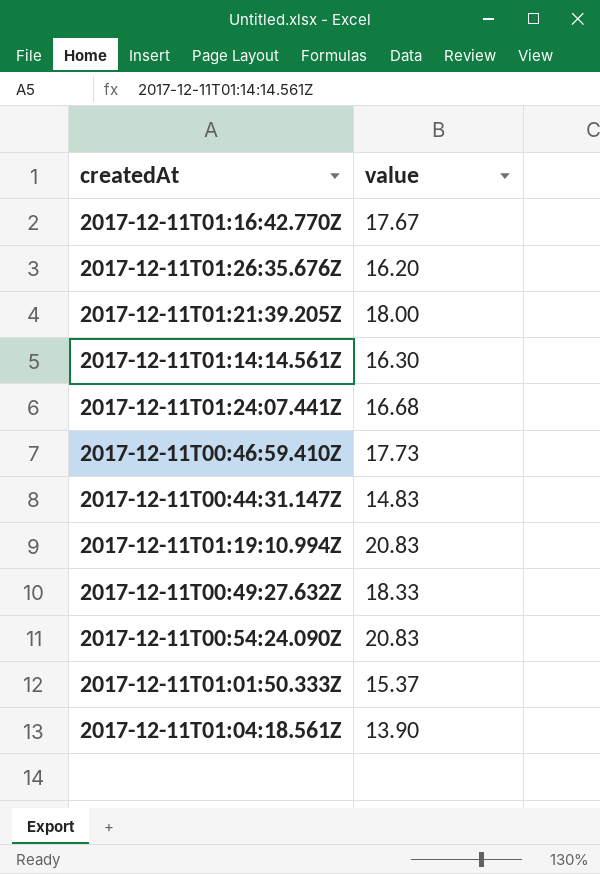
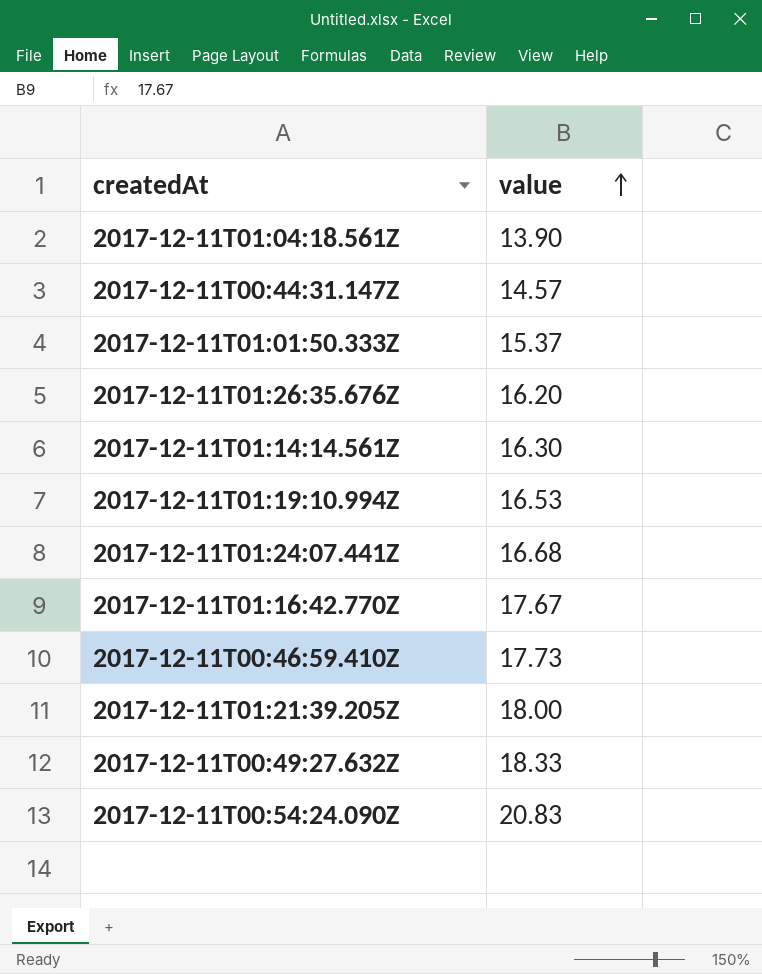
row order: none -> value ascending
2017-12-11T00:44:31.147Z | value: 14.83 -> 14.57
2017-12-11T01:19:10.994Z | value: 20.83 -> 16.53

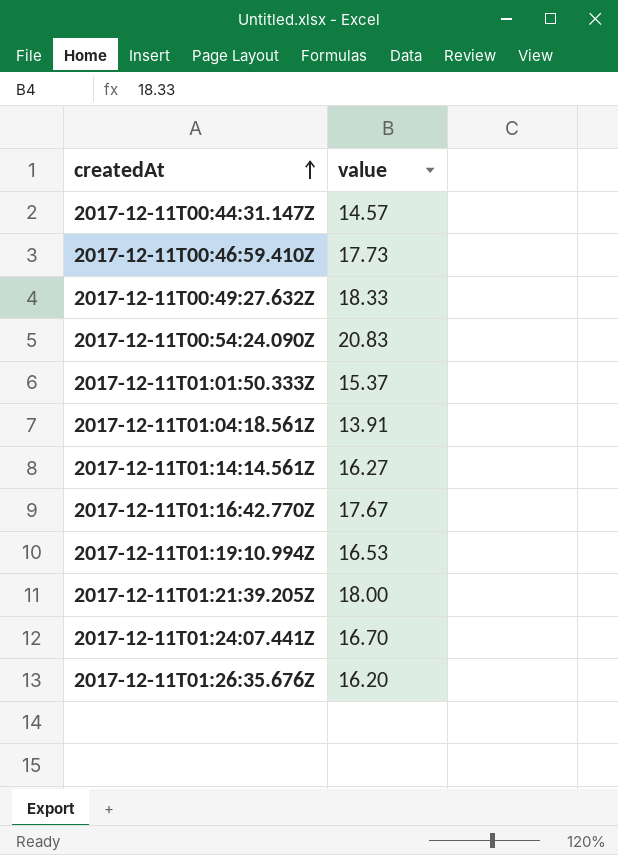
row order: value ascending -> createdAt ascending
2017-12-11T01:04:18.561Z | value: 13.90 -> 13.91
2017-12-11T01:14:14.561Z | value: 16.30 -> 16.27
2017-12-11T01:24:07.441Z | value: 16.68 -> 16.70

